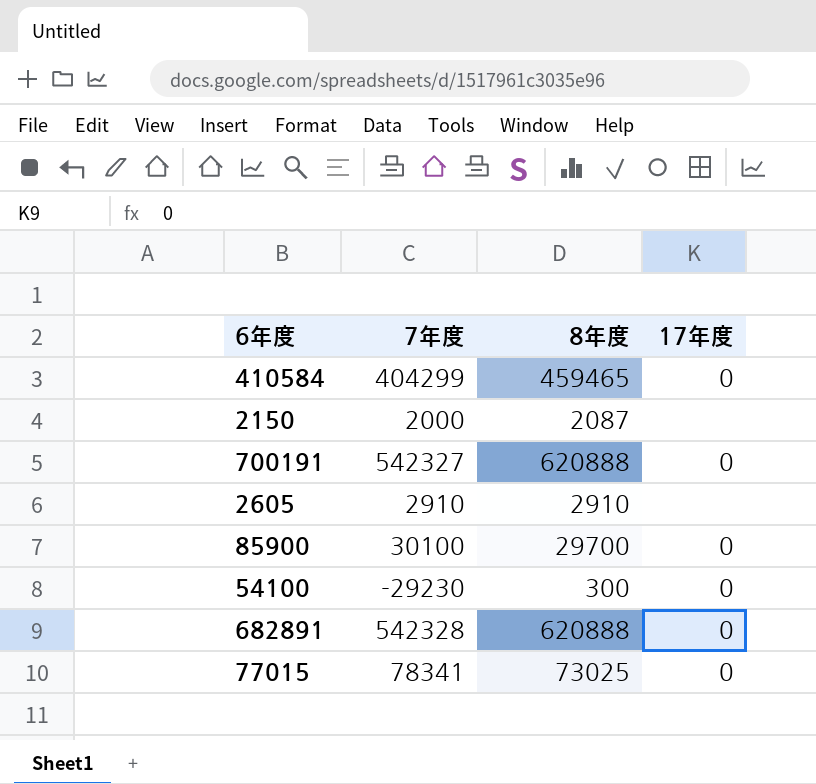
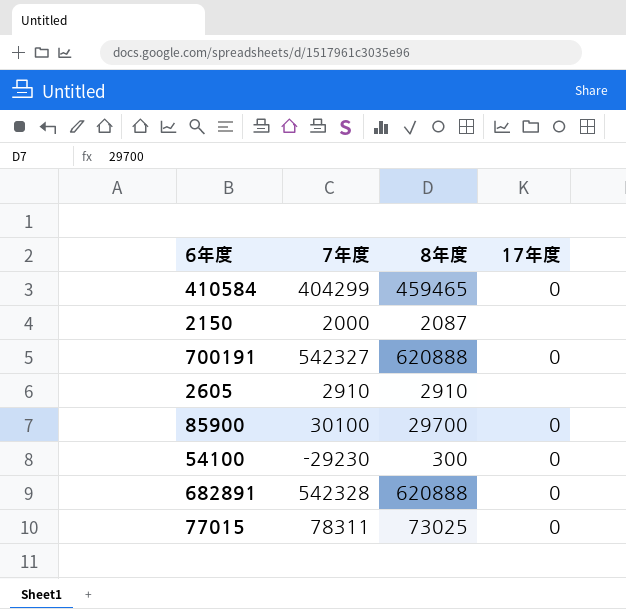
77015 | 7年度: 78341 -> 78311

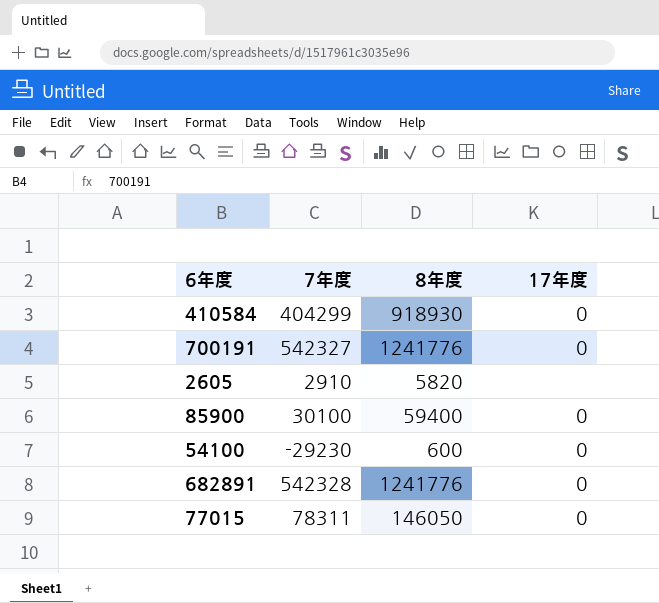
row 2150: 2000 | 2087 | none -> none
410584 | 8年度: 459465 -> 918930
700191 | 8年度: 620888 -> 1241776
2605 | 8年度: 2910 -> 5820
85900 | 8年度: 29700 -> 59400
54100 | 8年度: 300 -> 600
682891 | 8年度: 620888 -> 1241776
77015 | 8年度: 73025 -> 146050

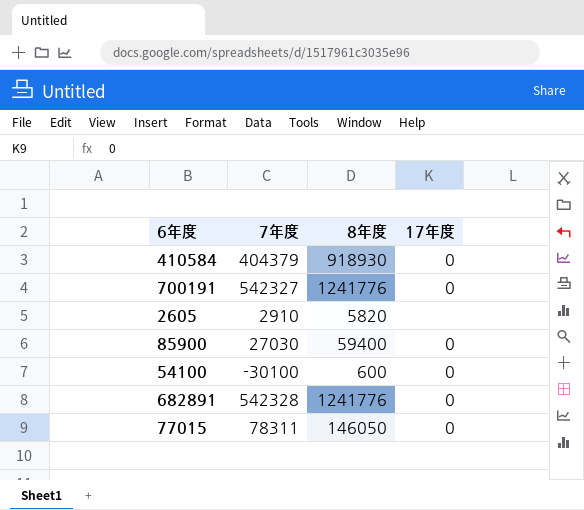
410584 | 7年度: 404299 -> 404379
85900 | 7年度: 30100 -> 27030
54100 | 7年度: -29230 -> -30100

